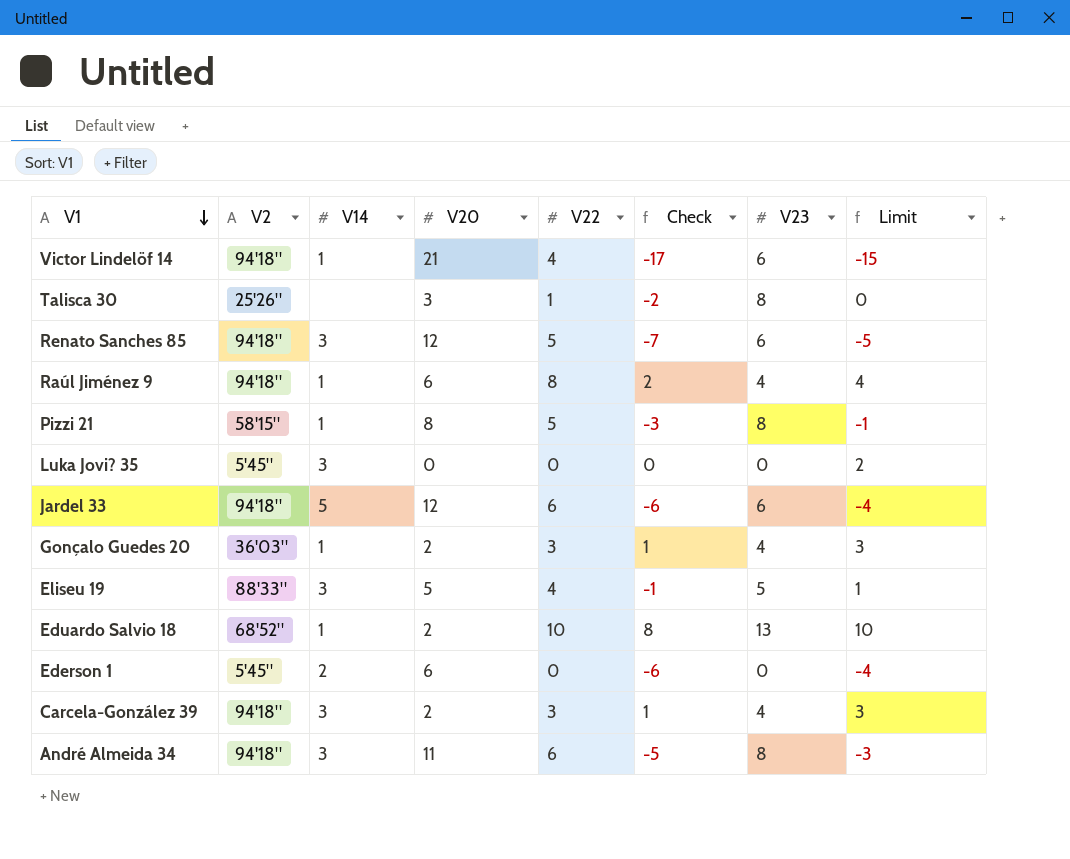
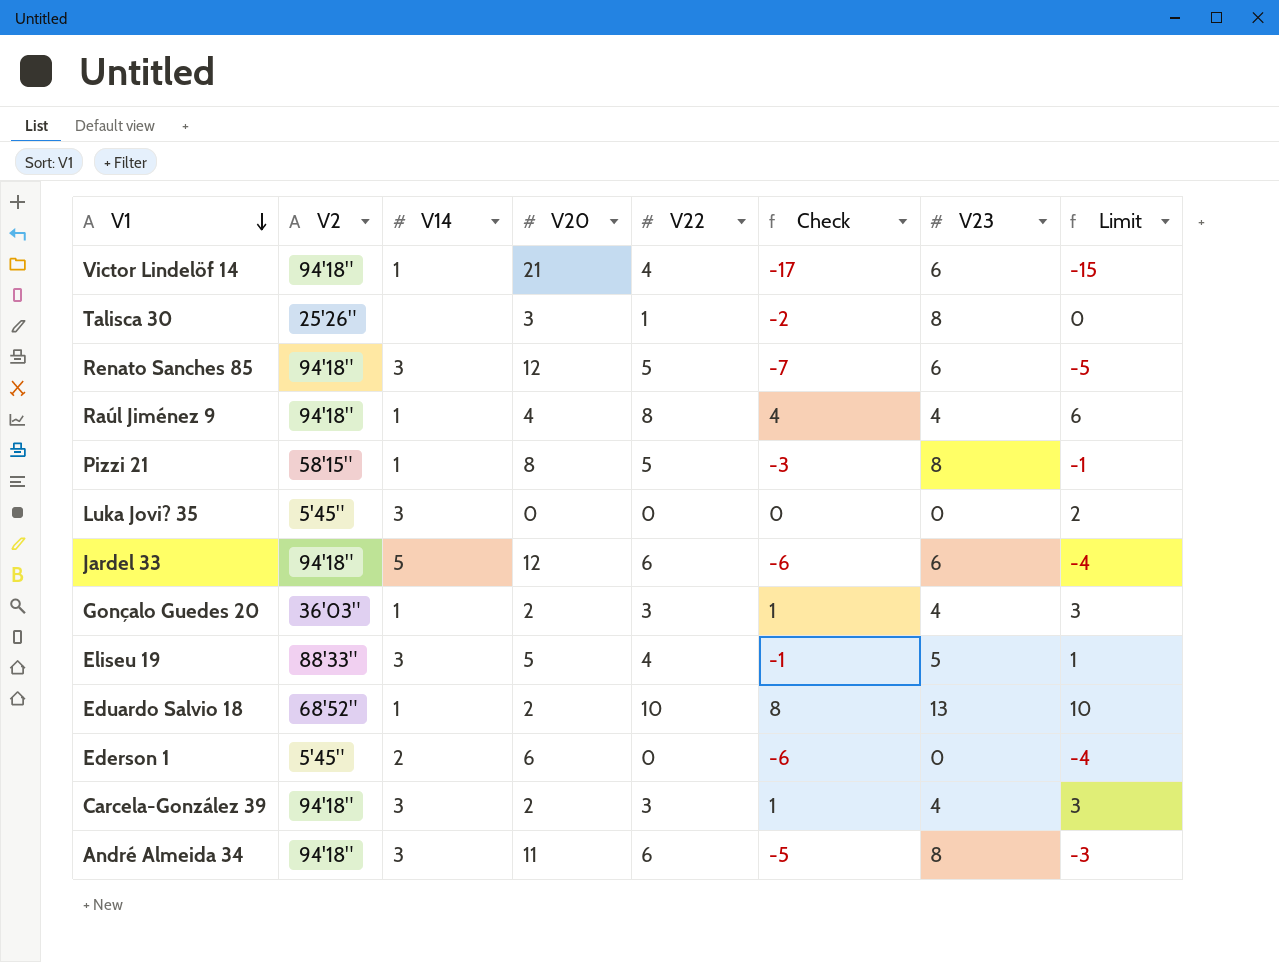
Raúl Jiménez 9 | V20: 6 -> 4
Raúl Jiménez 9 | Check: 2 -> 4
Raúl Jiménez 9 | Limit: 4 -> 6

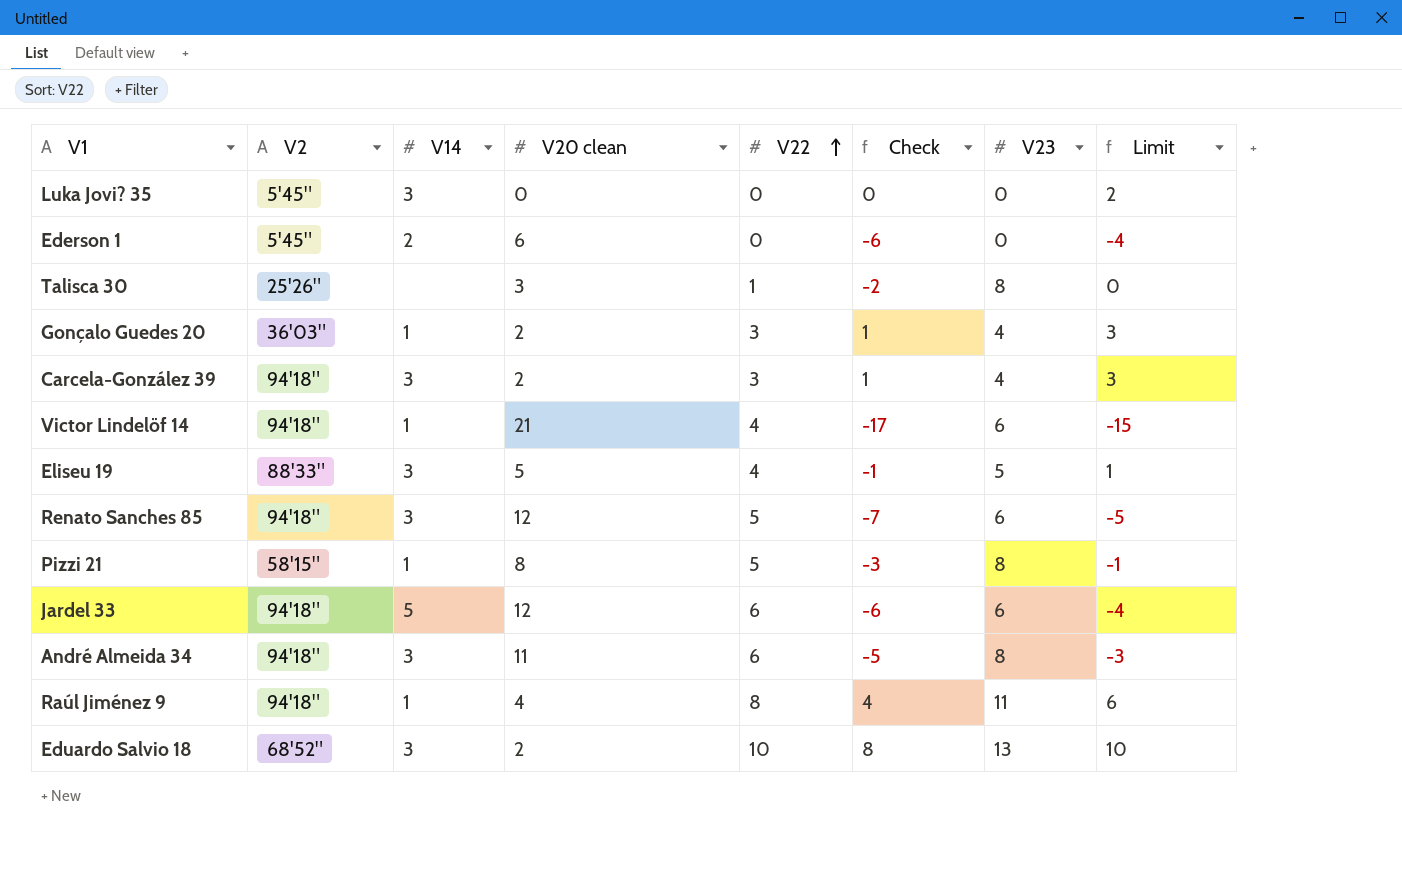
row order: V1 descending -> V22 ascending
column name: V20 -> V20 clean
Raúl Jiménez 9 | V23: 4 -> 11
Eduardo Salvio 18 | V14: 1 -> 3

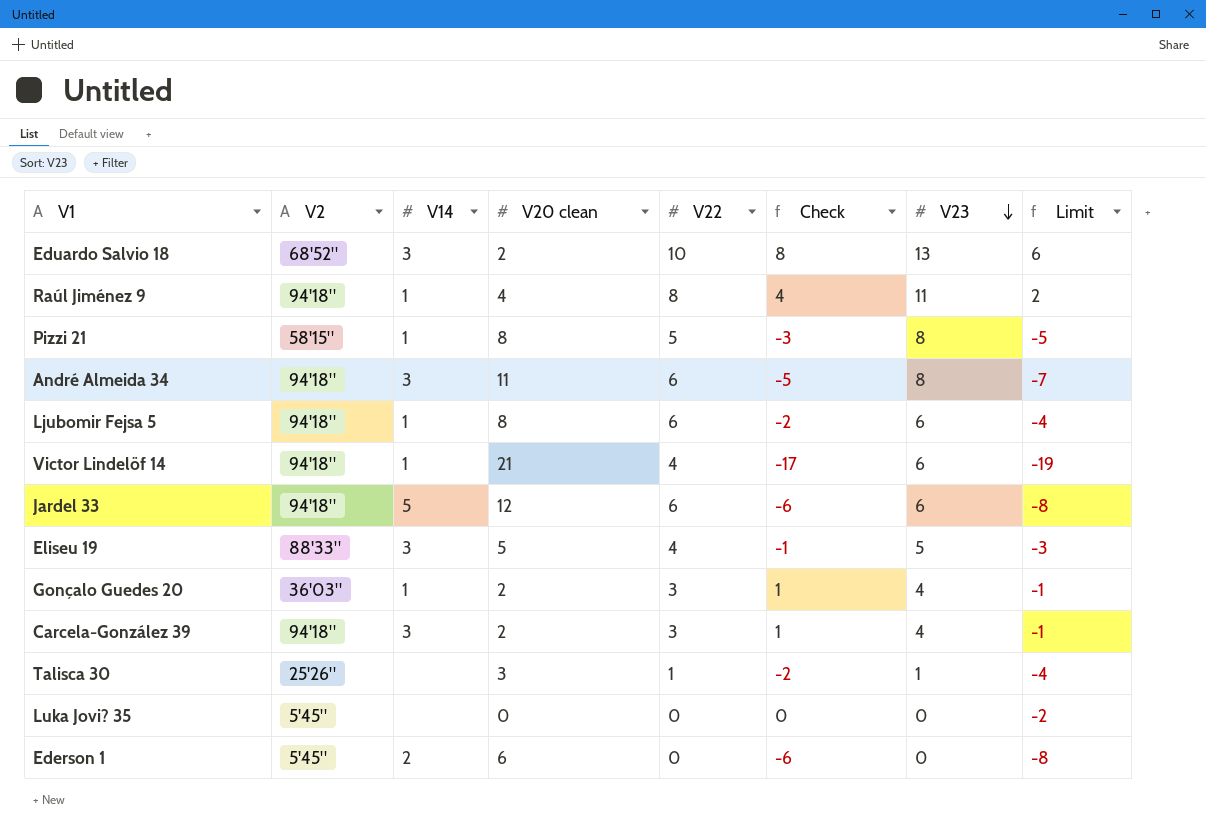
row order: V22 ascending -> V23 descending
column Limit | formula: [Check] + 2 -> [Check] - 2
row Renato Sanches 85: 94'18" | 3 | 12 | 5 | -7 | 6 | -5 -> none
row Ljubomir Fejsa 5: none -> 94'18" | 1 | 8 | 6 | -2 | 6 | -4
Talisca 30 | V23: 8 -> 1
Luka Jovi? 35 | V14: 3 -> none

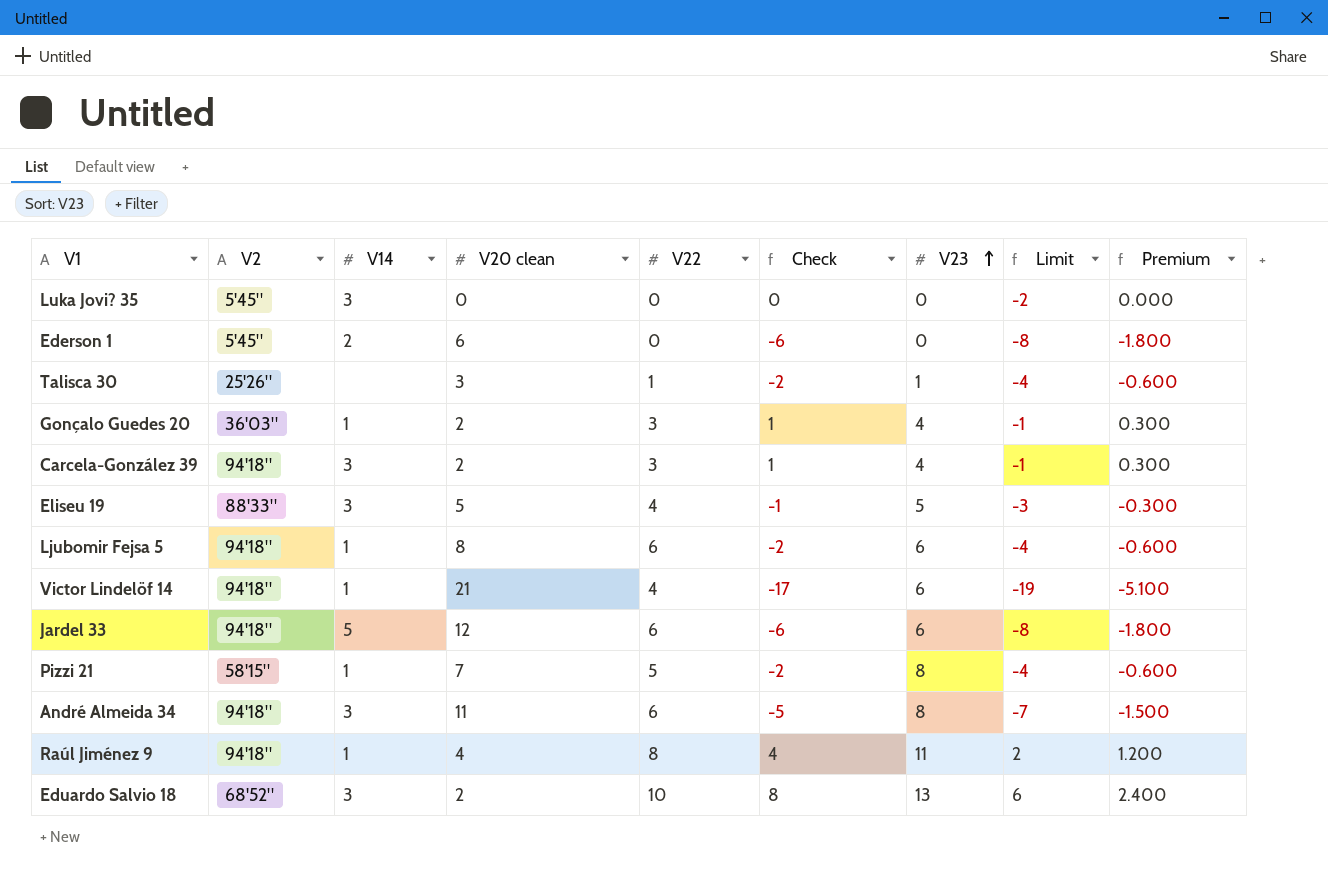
row order: V23 descending -> V23 ascending
column Premium | formula: none -> [Check] * 0.3
Luka Jovi? 35 | V14: none -> 3
Pizzi 21 | V20 clean: 8 -> 7
Pizzi 21 | Check: -3 -> -2
Pizzi 21 | Limit: -5 -> -4

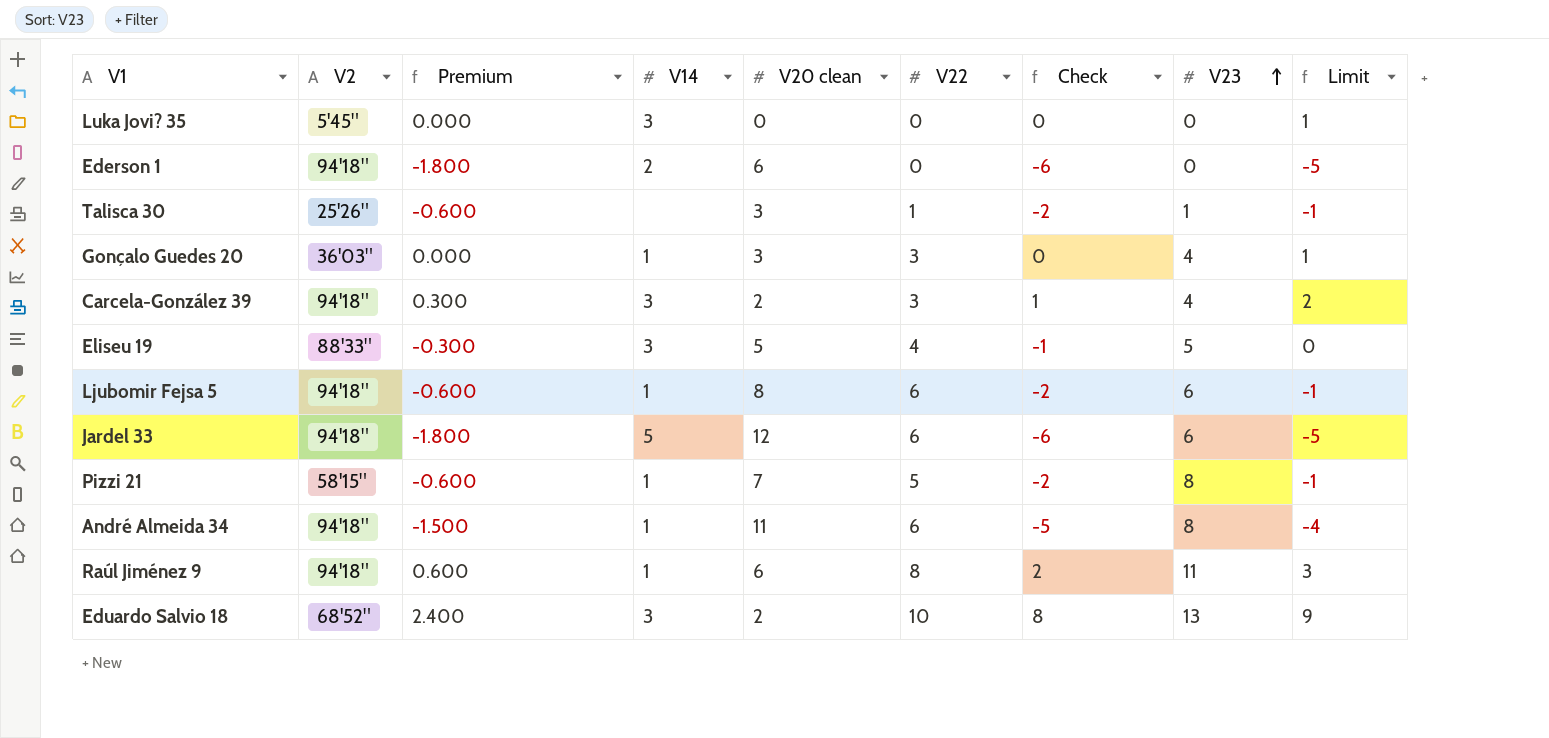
column Premium | position: 9 -> 3
column Limit | formula: [Check] - 2 -> [Check] + 1
row Victor Lindelöf 14: 94'18" | 1 | 21 | 4 | -17 | 6 | -19 | -5.100 -> none
Ederson 1 | V2: 5'45" -> 94'18"
Gonçalo Guedes 20 | Premium: 0.300 -> 0.000
Gonçalo Guedes 20 | V20 clean: 2 -> 3
Gonçalo Guedes 20 | Check: 1 -> 0
André Almeida 34 | V14: 3 -> 1
Raúl Jiménez 9 | Premium: 1.200 -> 0.600
Raúl Jiménez 9 | V20 clean: 4 -> 6
Raúl Jiménez 9 | Check: 4 -> 2

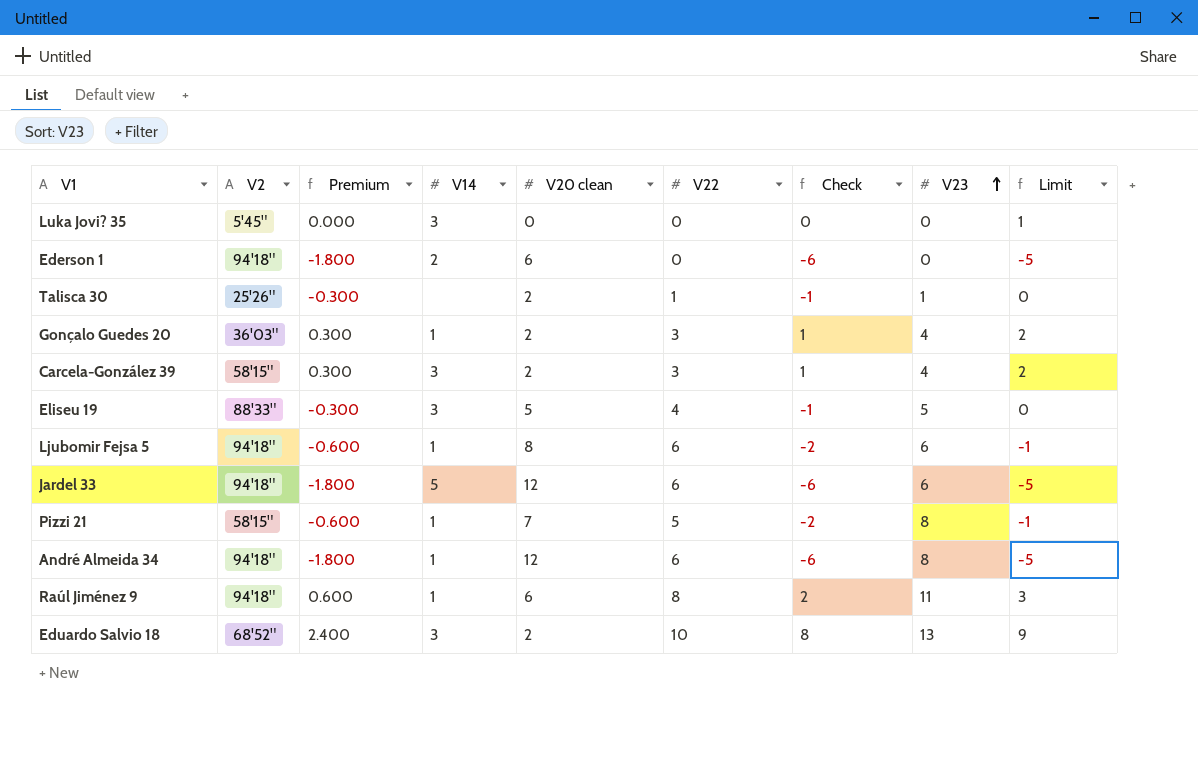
Talisca 30 | Premium: -0.600 -> -0.300
Talisca 30 | V20 clean: 3 -> 2
Talisca 30 | Check: -2 -> -1
Talisca 30 | Limit: -1 -> 0
Gonçalo Guedes 20 | Premium: 0.000 -> 0.300
Gonçalo Guedes 20 | V20 clean: 3 -> 2
Gonçalo Guedes 20 | Check: 0 -> 1
Gonçalo Guedes 20 | Limit: 1 -> 2
Carcela-González 39 | V2: 94'18" -> 58'15"
André Almeida 34 | Premium: -1.500 -> -1.800
André Almeida 34 | V20 clean: 11 -> 12
André Almeida 34 | Check: -5 -> -6
André Almeida 34 | Limit: -4 -> -5

